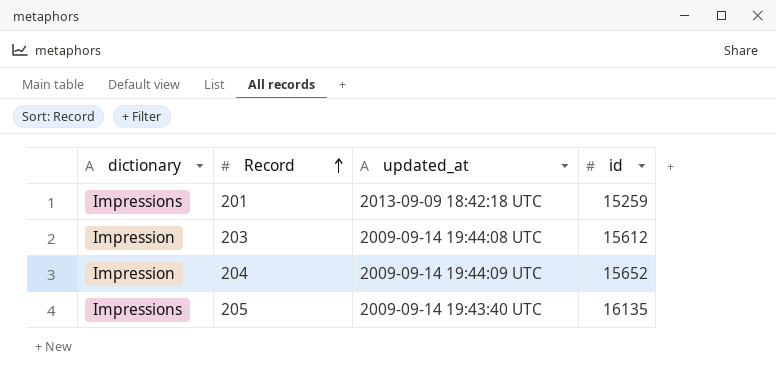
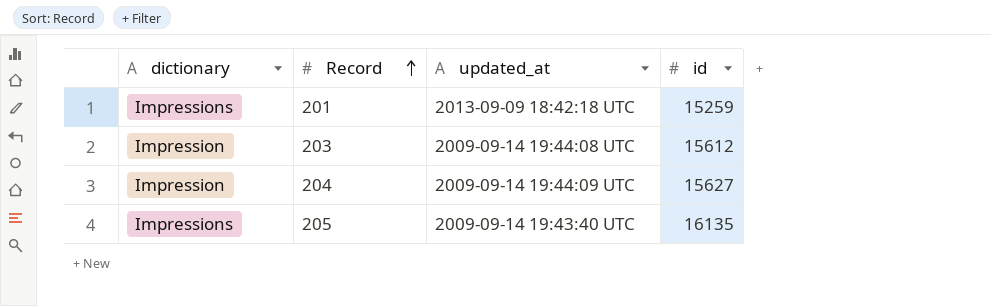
204 | id: 15652 -> 15627

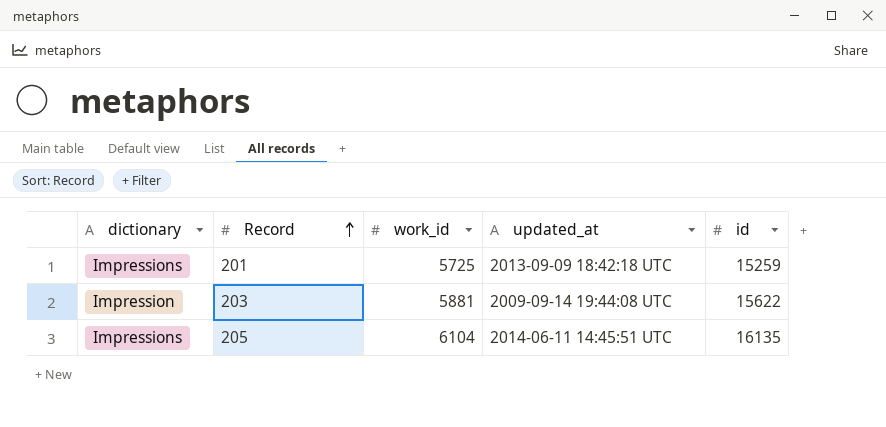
column work_id | position: none -> 3
row 204: Impression | 2009-09-14 19:44:09 UTC | 15627 -> none
203 | id: 15612 -> 15622
205 | updated_at: 2009-09-14 19:43:40 UTC -> 2014-06-11 14:45:51 UTC

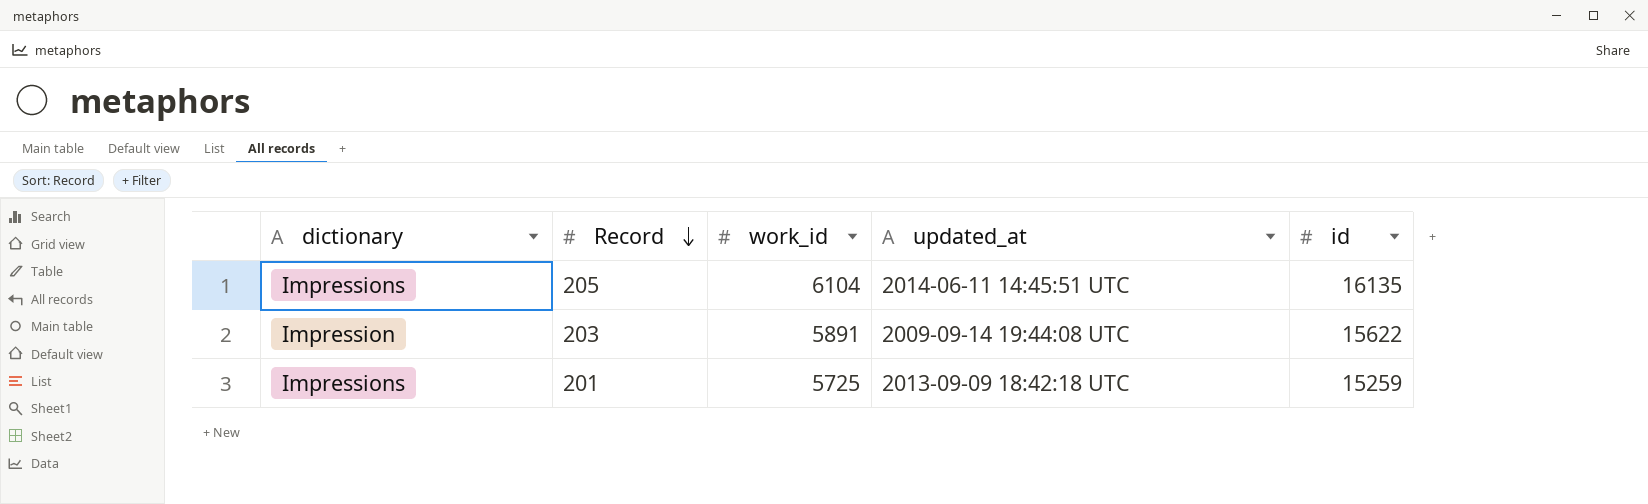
row order: Record ascending -> Record descending
203 | work_id: 5881 -> 5891

